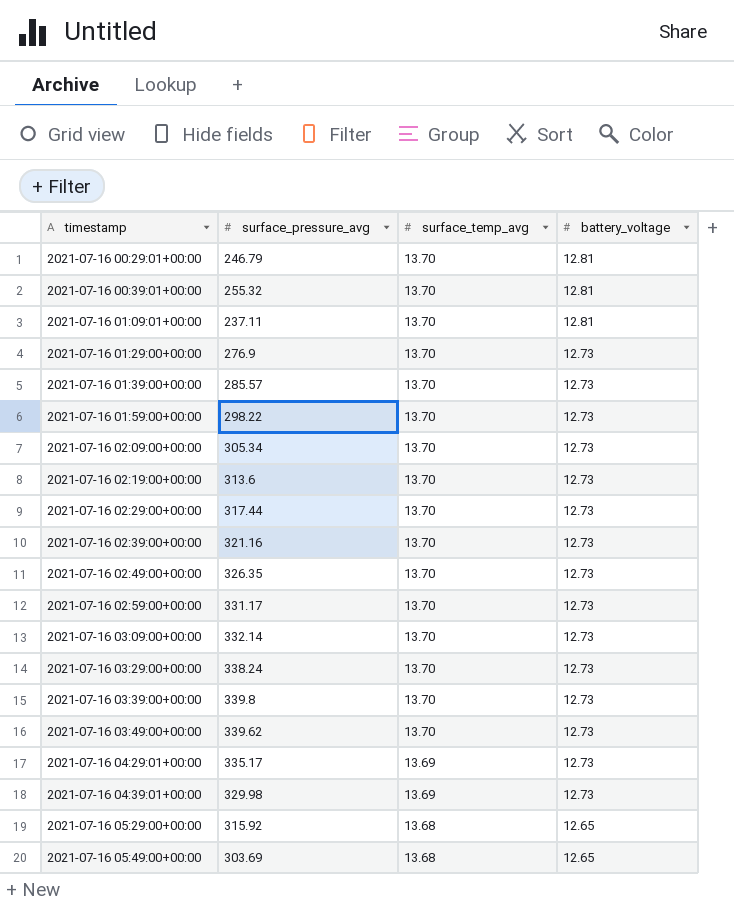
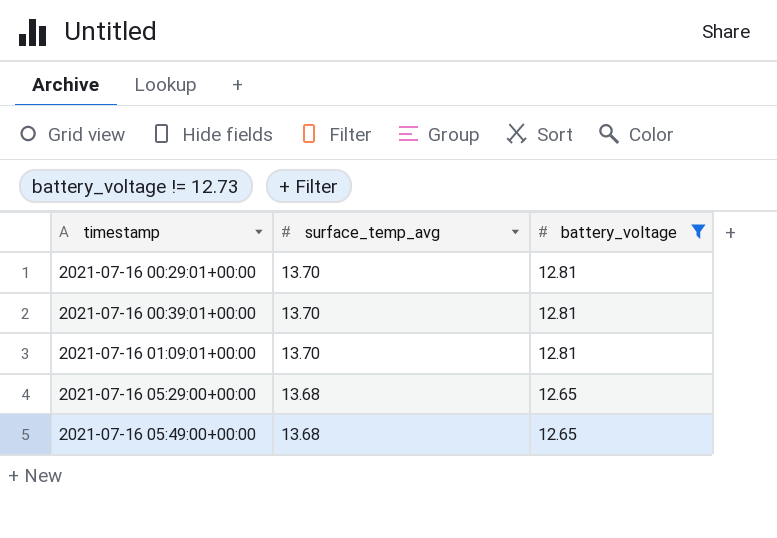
filter: none -> battery_voltage != 12.73
column surface_pressure_avg | position: 2 -> none

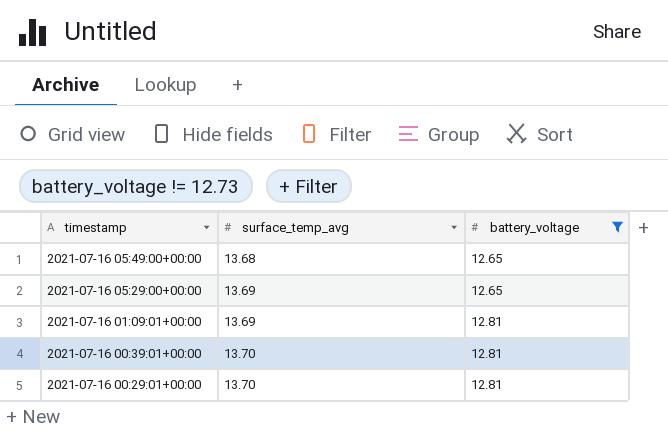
row order: timestamp ascending -> timestamp descending
2021-07-16 05:29:00+00:00 | surface_temp_avg: 13.68 -> 13.69
2021-07-16 01:09:01+00:00 | surface_temp_avg: 13.70 -> 13.69

